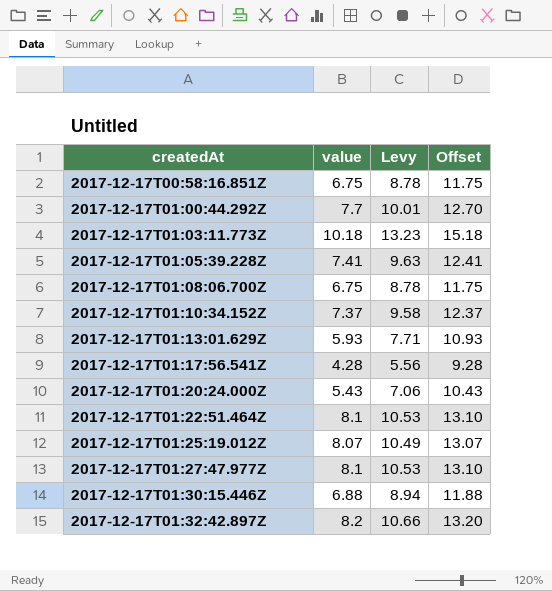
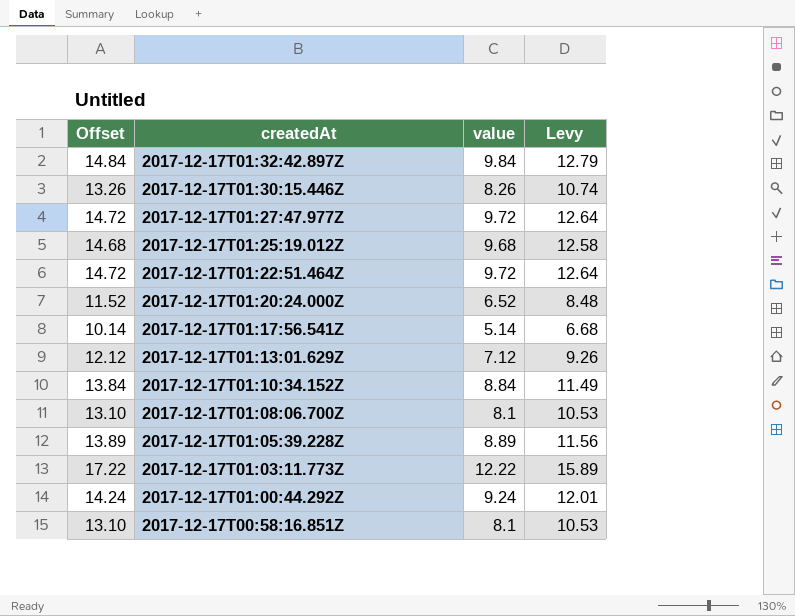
row order: createdAt ascending -> createdAt descending
column Offset | position: 4 -> 1
2017-12-17T01:32:42.897Z | Offset: 13.20 -> 14.84
2017-12-17T01:32:42.897Z | value: 8.2 -> 9.84
2017-12-17T01:32:42.897Z | Levy: 10.66 -> 12.79
2017-12-17T01:30:15.446Z | Offset: 11.88 -> 13.26
2017-12-17T01:30:15.446Z | value: 6.88 -> 8.26
2017-12-17T01:30:15.446Z | Levy: 8.94 -> 10.74
2017-12-17T01:27:47.977Z | Offset: 13.10 -> 14.72
2017-12-17T01:27:47.977Z | value: 8.1 -> 9.72
2017-12-17T01:27:47.977Z | Levy: 10.53 -> 12.64
2017-12-17T01:25:19.012Z | Offset: 13.07 -> 14.68
2017-12-17T01:25:19.012Z | value: 8.07 -> 9.68
2017-12-17T01:25:19.012Z | Levy: 10.49 -> 12.58
2017-12-17T01:22:51.464Z | Offset: 13.10 -> 14.72
2017-12-17T01:22:51.464Z | value: 8.1 -> 9.72
2017-12-17T01:22:51.464Z | Levy: 10.53 -> 12.64
2017-12-17T01:20:24.000Z | Offset: 10.43 -> 11.52
2017-12-17T01:20:24.000Z | value: 5.43 -> 6.52
2017-12-17T01:20:24.000Z | Levy: 7.06 -> 8.48
2017-12-17T01:17:56.541Z | Offset: 9.28 -> 10.14
2017-12-17T01:17:56.541Z | value: 4.28 -> 5.14
2017-12-17T01:17:56.541Z | Levy: 5.56 -> 6.68
2017-12-17T01:13:01.629Z | Offset: 10.93 -> 12.12
2017-12-17T01:13:01.629Z | value: 5.93 -> 7.12
2017-12-17T01:13:01.629Z | Levy: 7.71 -> 9.26
2017-12-17T01:10:34.152Z | Offset: 12.37 -> 13.84
2017-12-17T01:10:34.152Z | value: 7.37 -> 8.84
2017-12-17T01:10:34.152Z | Levy: 9.58 -> 11.49
2017-12-17T01:08:06.700Z | Offset: 11.75 -> 13.10
2017-12-17T01:08:06.700Z | value: 6.75 -> 8.1
2017-12-17T01:08:06.700Z | Levy: 8.78 -> 10.53
2017-12-17T01:05:39.228Z | Offset: 12.41 -> 13.89
2017-12-17T01:05:39.228Z | value: 7.41 -> 8.89
2017-12-17T01:05:39.228Z | Levy: 9.63 -> 11.56
2017-12-17T01:03:11.773Z | Offset: 15.18 -> 17.22
2017-12-17T01:03:11.773Z | value: 10.18 -> 12.22
2017-12-17T01:03:11.773Z | Levy: 13.23 -> 15.89
2017-12-17T01:00:44.292Z | Offset: 12.70 -> 14.24
2017-12-17T01:00:44.292Z | value: 7.7 -> 9.24
2017-12-17T01:00:44.292Z | Levy: 10.01 -> 12.01
2017-12-17T00:58:16.851Z | Offset: 11.75 -> 13.10
2017-12-17T00:58:16.851Z | value: 6.75 -> 8.1
2017-12-17T00:58:16.851Z | Levy: 8.78 -> 10.53

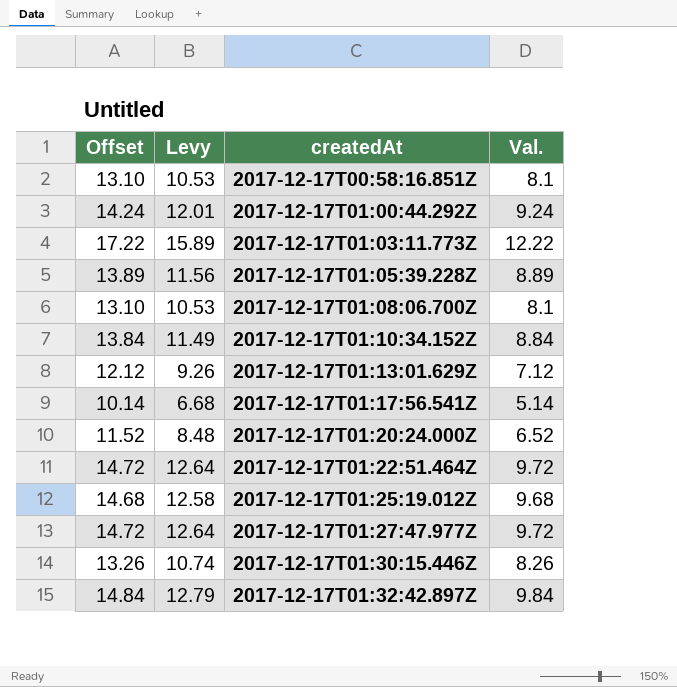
row order: createdAt descending -> createdAt ascending
column Levy | position: 4 -> 2
column name: value -> Val.

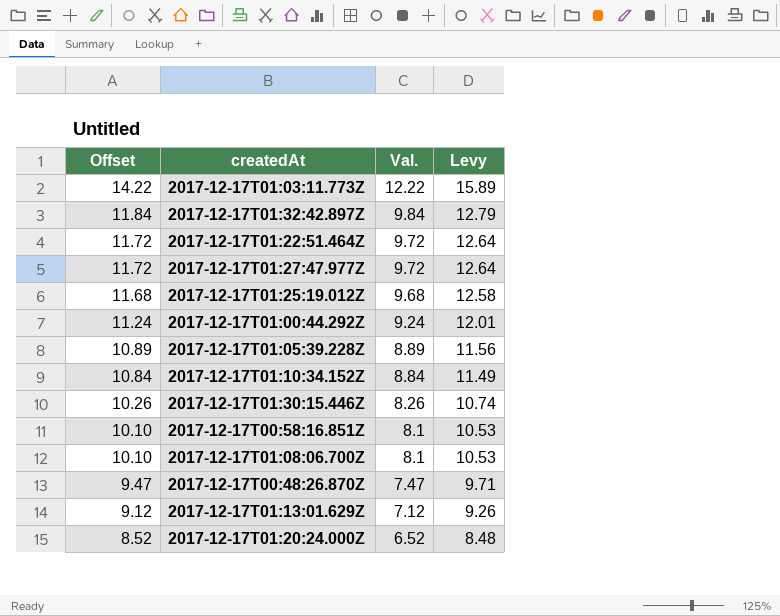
row order: createdAt ascending -> Offset descending
column Offset | formula: [Val.] + 5 -> [Val.] + 2
column Levy | position: 2 -> 4
row 2017-12-17T01:17:56.541Z: 10.14 | 6.68 | 5.14 -> none
row 2017-12-17T00:48:26.870Z: none -> 9.47 | 7.47 | 9.71

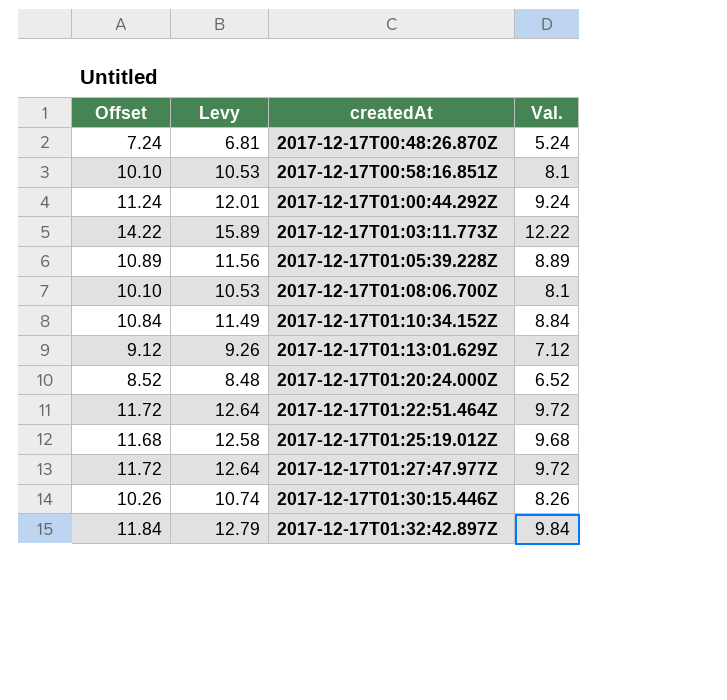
row order: Offset descending -> createdAt ascending
column Levy | position: 4 -> 2
2017-12-17T00:48:26.870Z | Offset: 9.47 -> 7.24
2017-12-17T00:48:26.870Z | Levy: 9.71 -> 6.81
2017-12-17T00:48:26.870Z | Val.: 7.47 -> 5.24

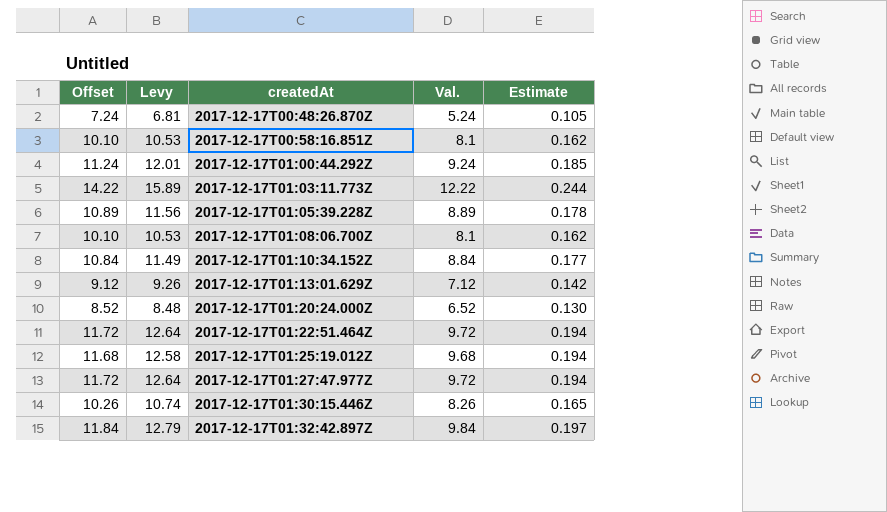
column Estimate | formula: none -> [Val.] * 0.02

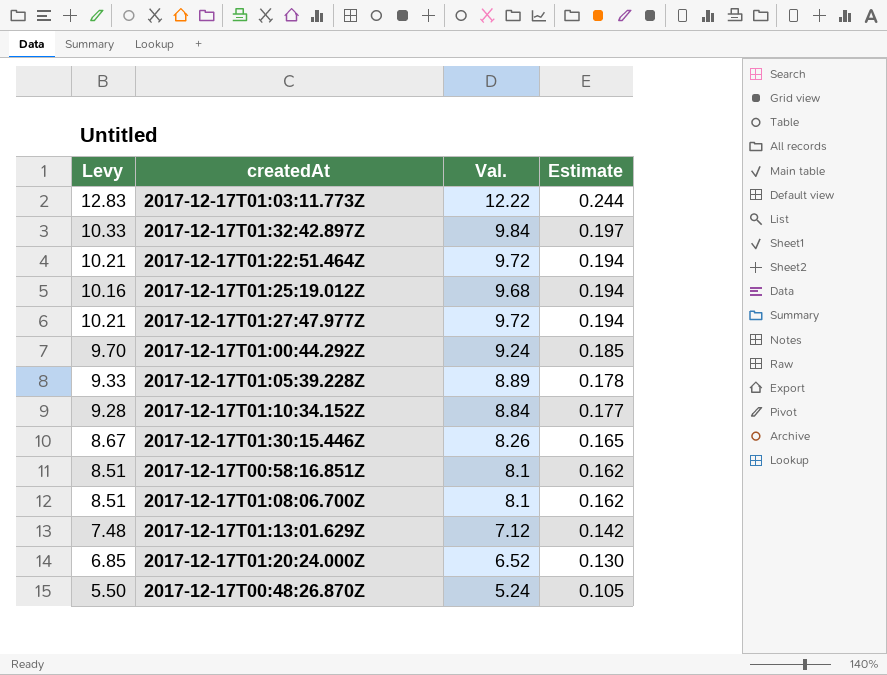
row order: createdAt ascending -> Estimate descending
column Offset | formula: [Val.] + 2 -> none
column Levy | formula: [Val.] * 1.3 -> [Val.] * 1.05

